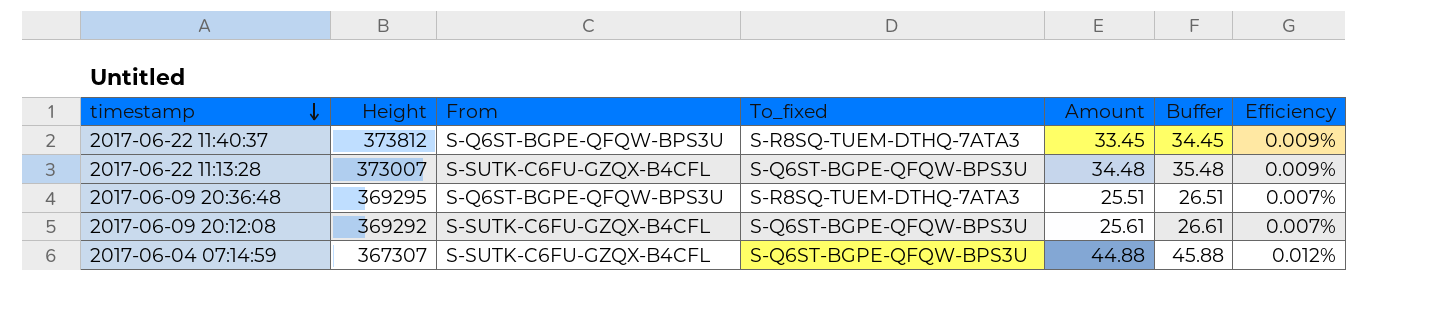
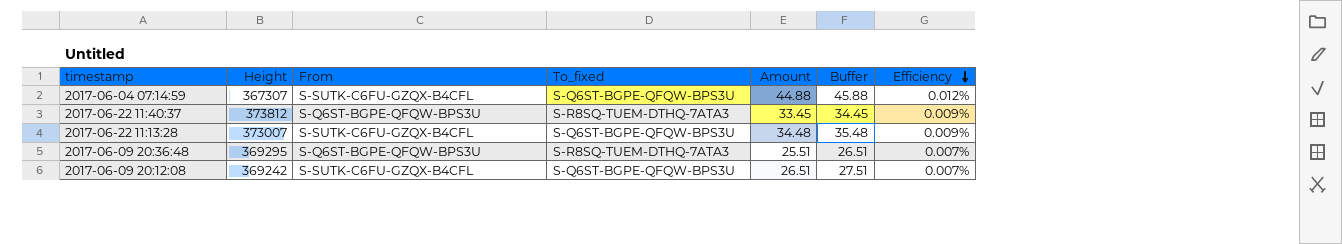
row order: timestamp descending -> Efficiency descending
2017-06-09 20:12:08 | Height: 369292 -> 369242
2017-06-09 20:12:08 | Amount: 25.61 -> 26.51
2017-06-09 20:12:08 | Buffer: 26.61 -> 27.51

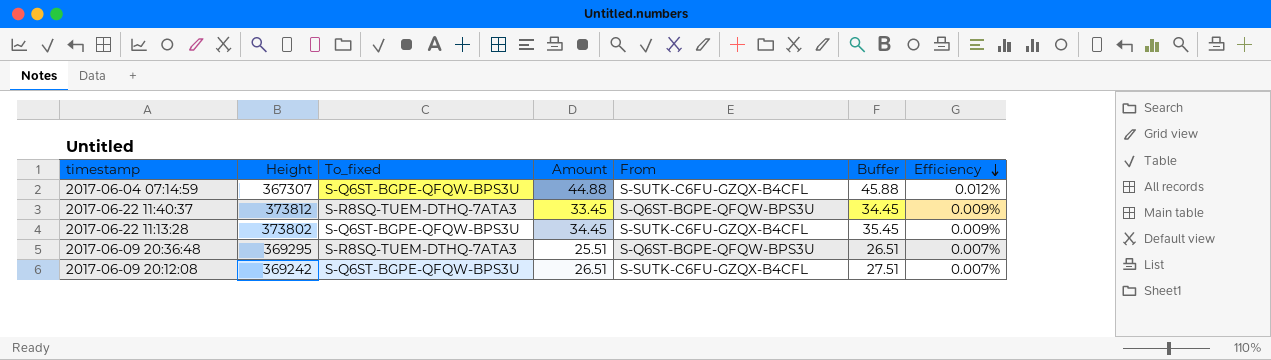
column From | position: 3 -> 5
2017-06-22 11:13:28 | Height: 373007 -> 373802
2017-06-22 11:13:28 | Amount: 34.48 -> 34.45
2017-06-22 11:13:28 | Buffer: 35.48 -> 35.45

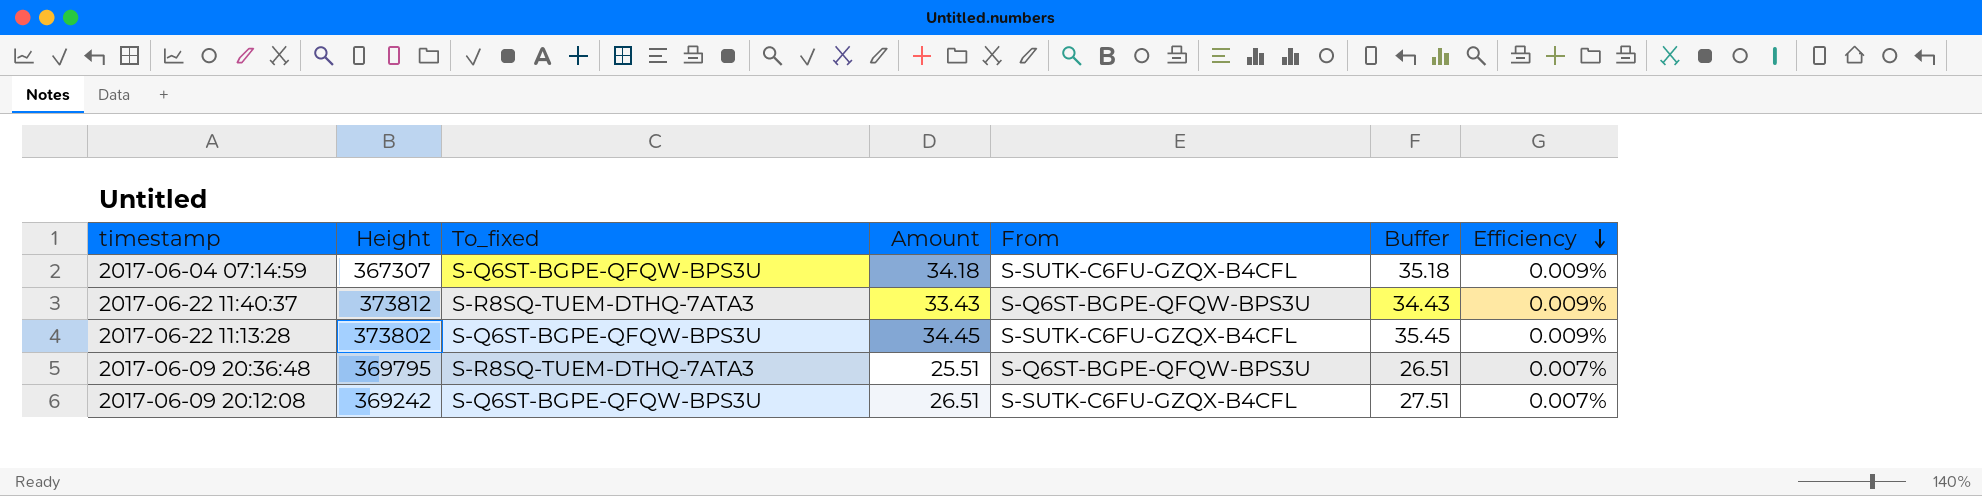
2017-06-04 07:14:59 | Amount: 44.88 -> 34.18
2017-06-04 07:14:59 | Buffer: 45.88 -> 35.18
2017-06-04 07:14:59 | Efficiency: 0.012% -> 0.009%
2017-06-22 11:40:37 | Amount: 33.45 -> 33.43
2017-06-22 11:40:37 | Buffer: 34.45 -> 34.43
2017-06-09 20:36:48 | Height: 369295 -> 369795

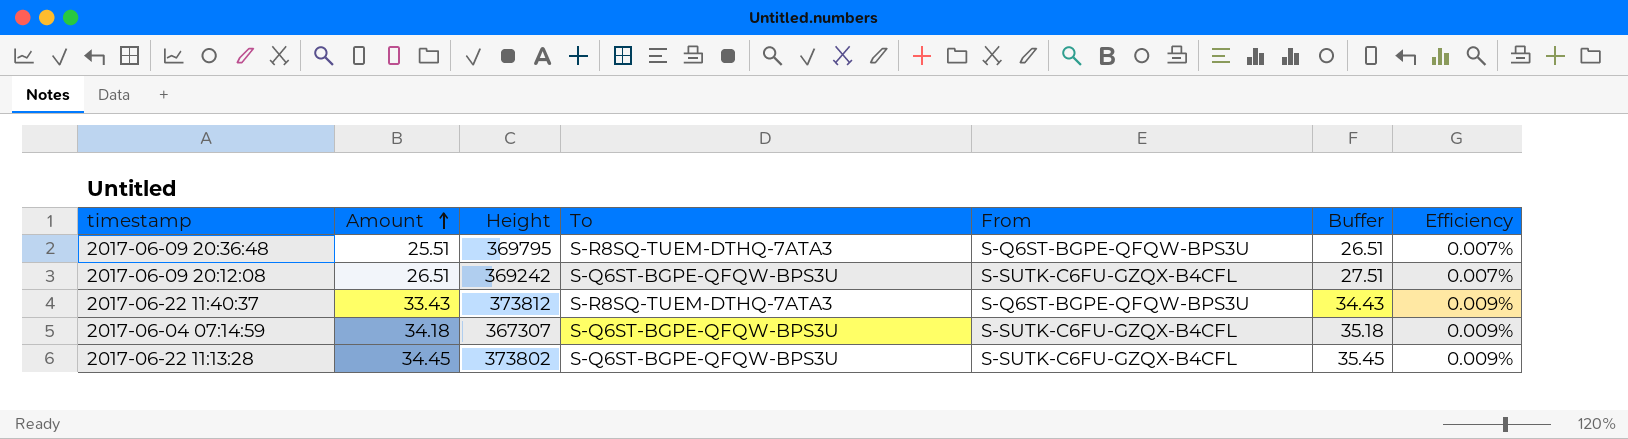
row order: Efficiency descending -> Amount ascending
column Amount | position: 4 -> 2
column name: To_fixed -> To

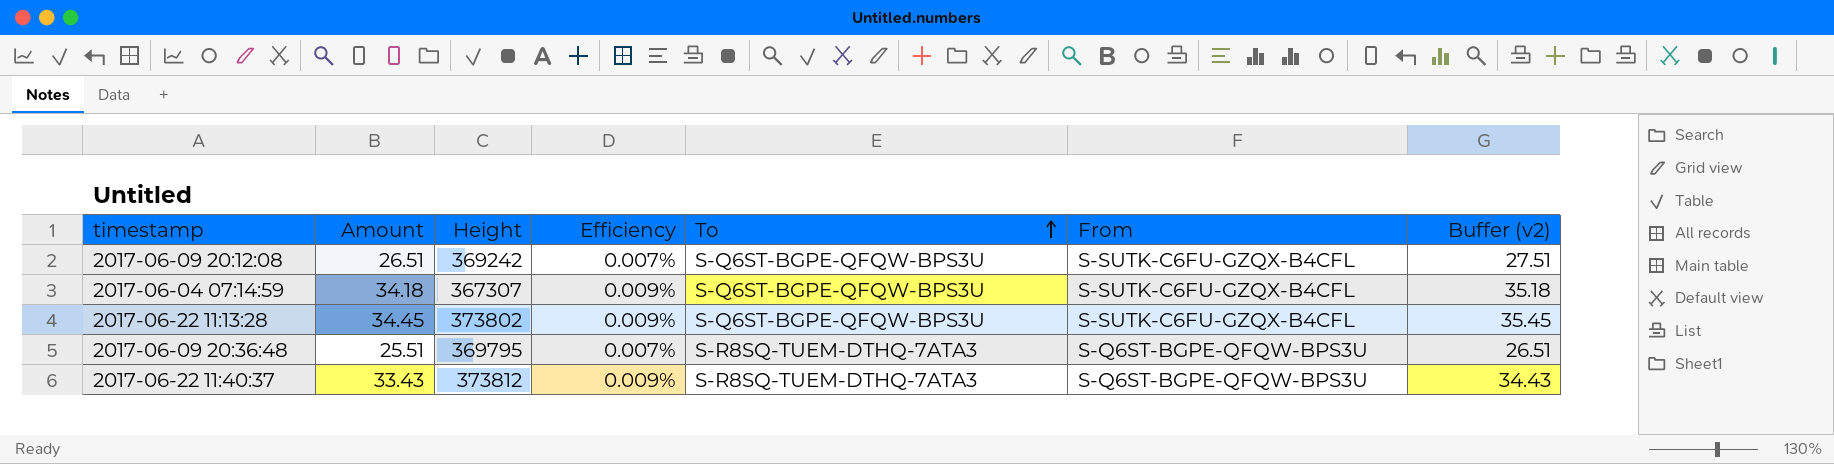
row order: Amount ascending -> To ascending
column Efficiency | position: 7 -> 4
column name: Buffer -> Buffer (v2)

